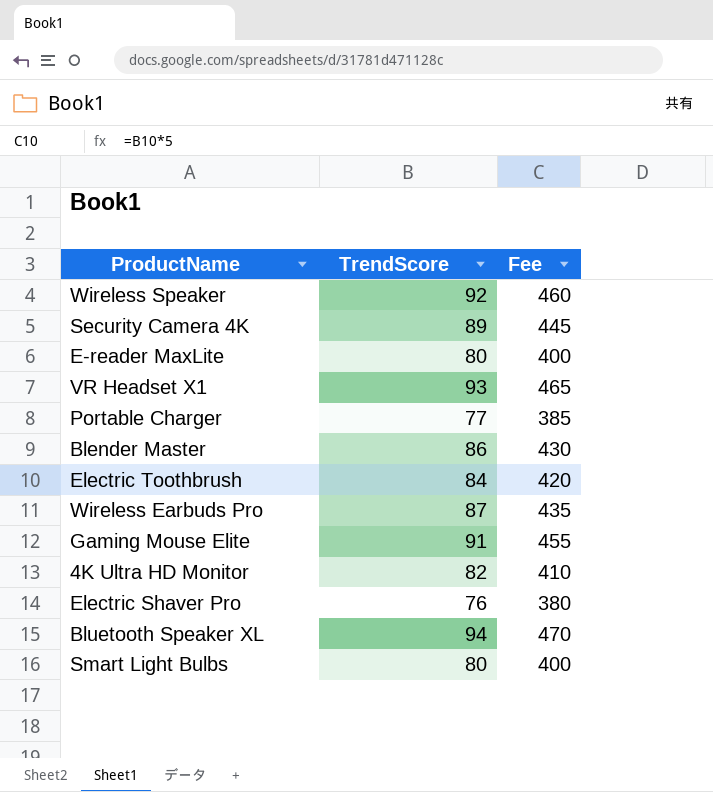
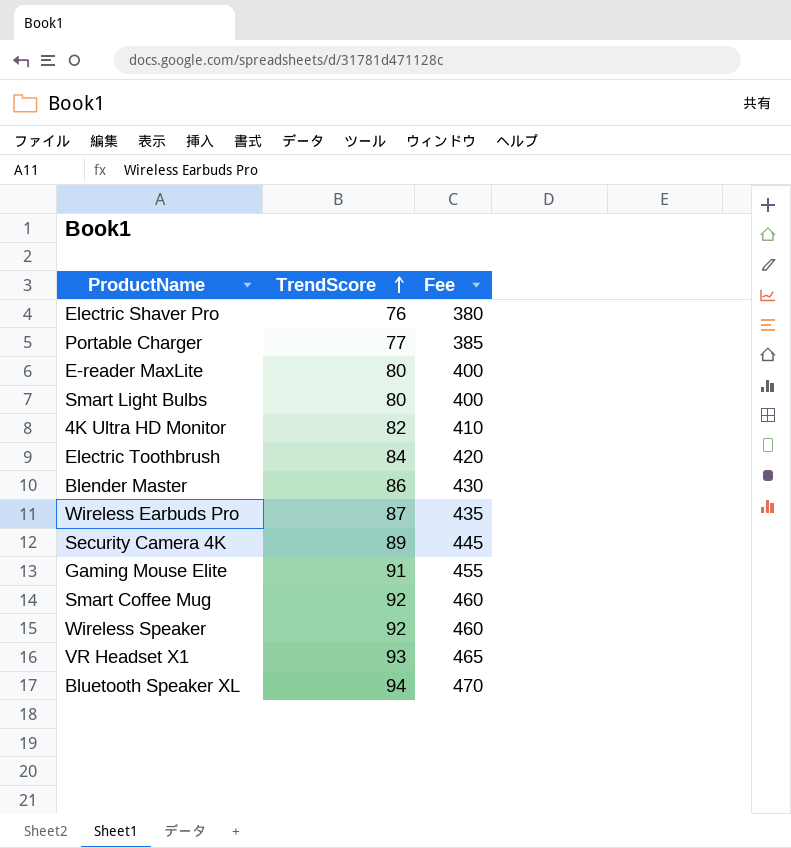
row order: none -> TrendScore ascending
row Smart Coffee Mug: none -> 92 | 460

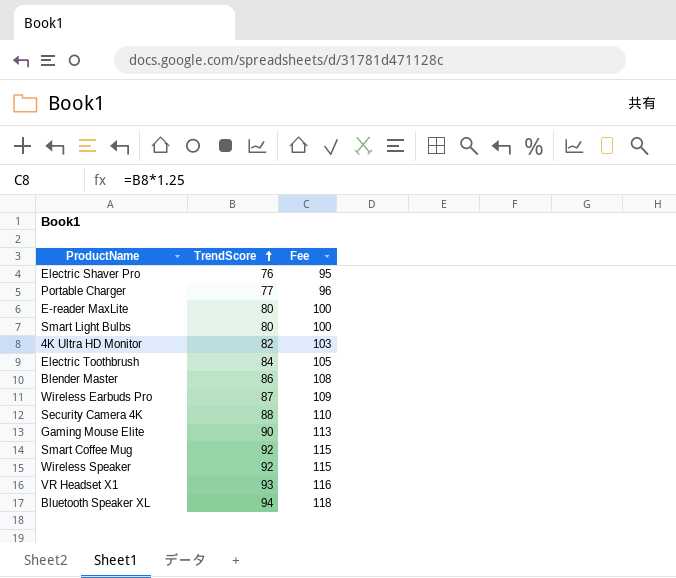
column Fee | formula: [TrendScore] * 5 -> [TrendScore] * 1.25
Security Camera 4K | TrendScore: 89 -> 88
Gaming Mouse Elite | TrendScore: 91 -> 90

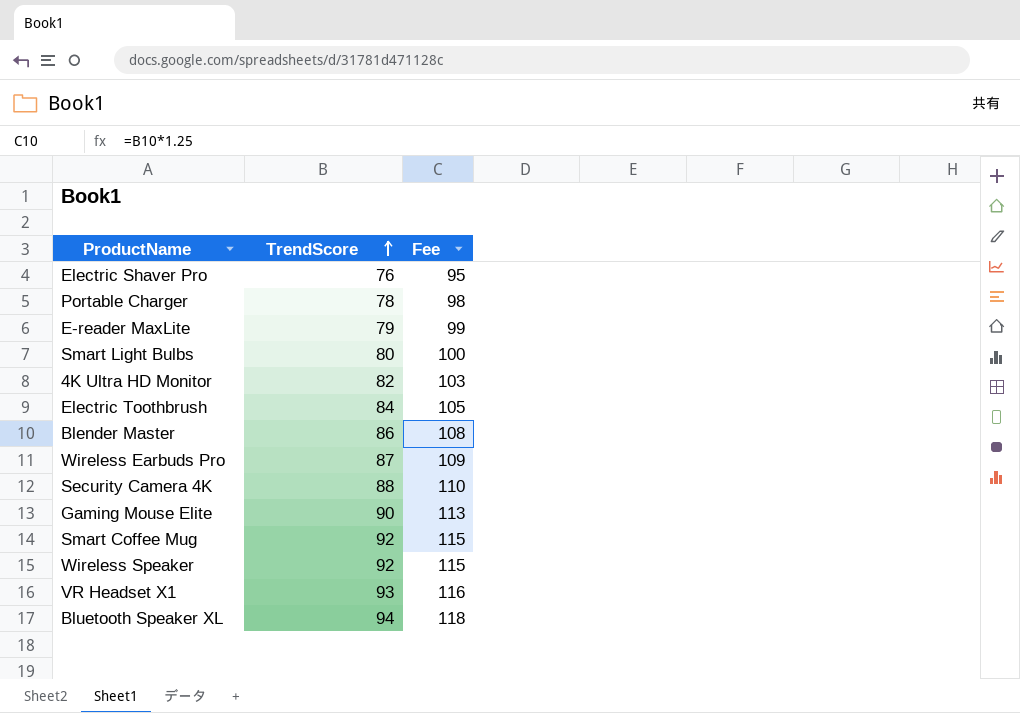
Portable Charger | TrendScore: 77 -> 78
Portable Charger | Fee: 96 -> 98
E-reader MaxLite | TrendScore: 80 -> 79
E-reader MaxLite | Fee: 100 -> 99

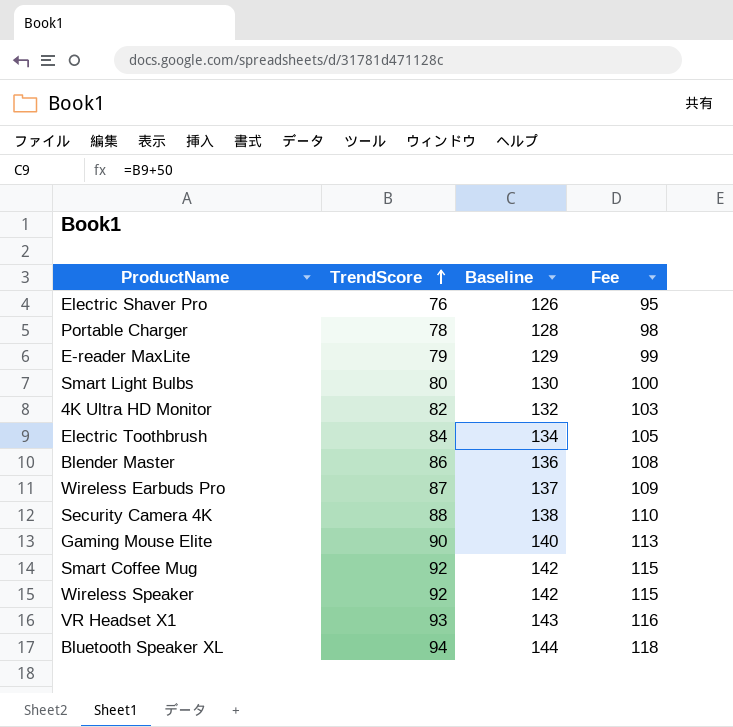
column Baseline | formula: none -> [TrendScore] + 50

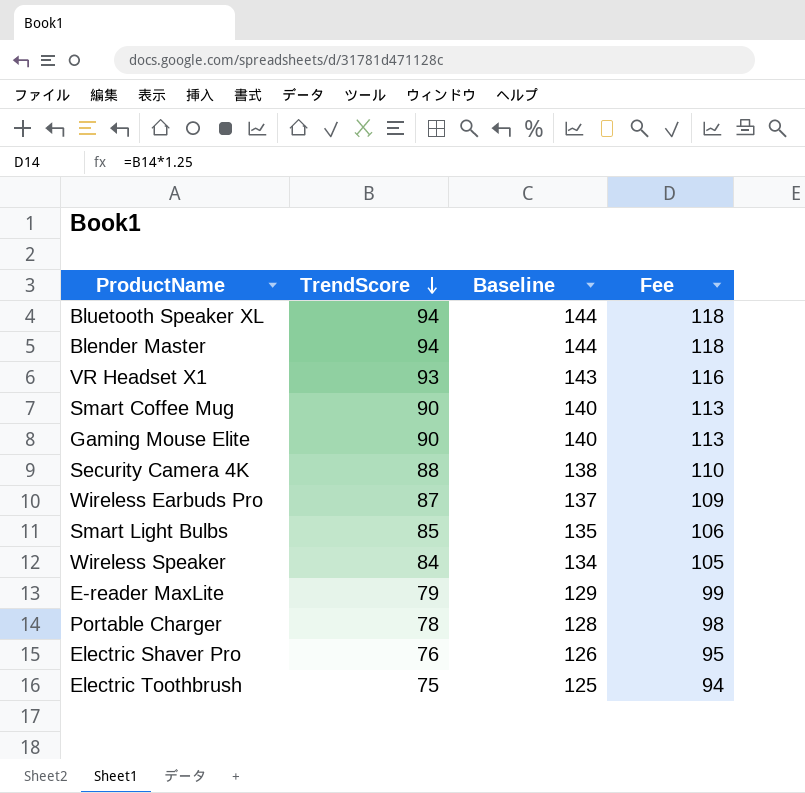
row order: TrendScore ascending -> TrendScore descending
row 4K Ultra HD Monitor: 82 | 132 | 103 -> none
Blender Master | TrendScore: 86 -> 94
Blender Master | Baseline: 136 -> 144
Blender Master | Fee: 108 -> 118
Smart Coffee Mug | TrendScore: 92 -> 90
Smart Coffee Mug | Baseline: 142 -> 140
Smart Coffee Mug | Fee: 115 -> 113
Smart Light Bulbs | TrendScore: 80 -> 85
Smart Light Bulbs | Baseline: 130 -> 135
Smart Light Bulbs | Fee: 100 -> 106
Wireless Speaker | TrendScore: 92 -> 84
Wireless Speaker | Baseline: 142 -> 134
Wireless Speaker | Fee: 115 -> 105
Electric Toothbrush | TrendScore: 84 -> 75
Electric Toothbrush | Baseline: 134 -> 125
Electric Toothbrush | Fee: 105 -> 94

